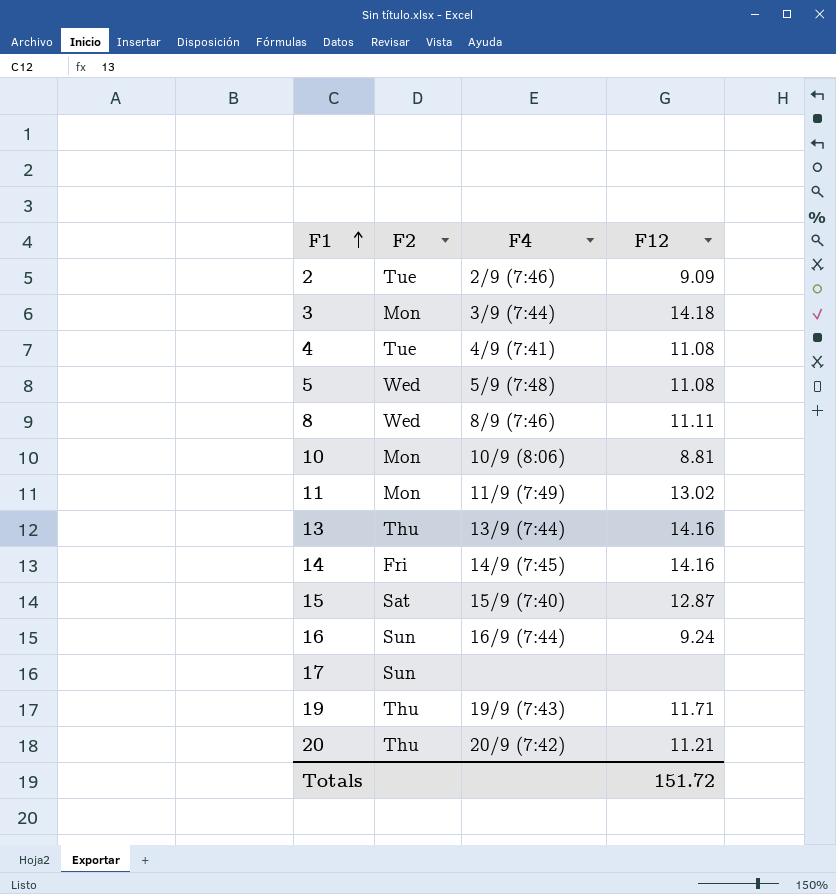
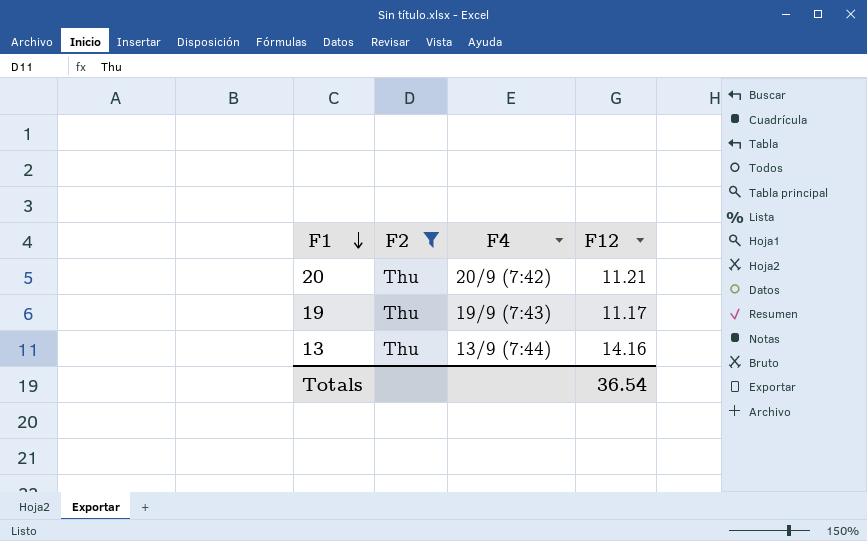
filter: none -> F2 = Thu
row order: F1 ascending -> F1 descending
19 | F12: 11.71 -> 11.17
Totals | F12: 151.72 -> 36.54

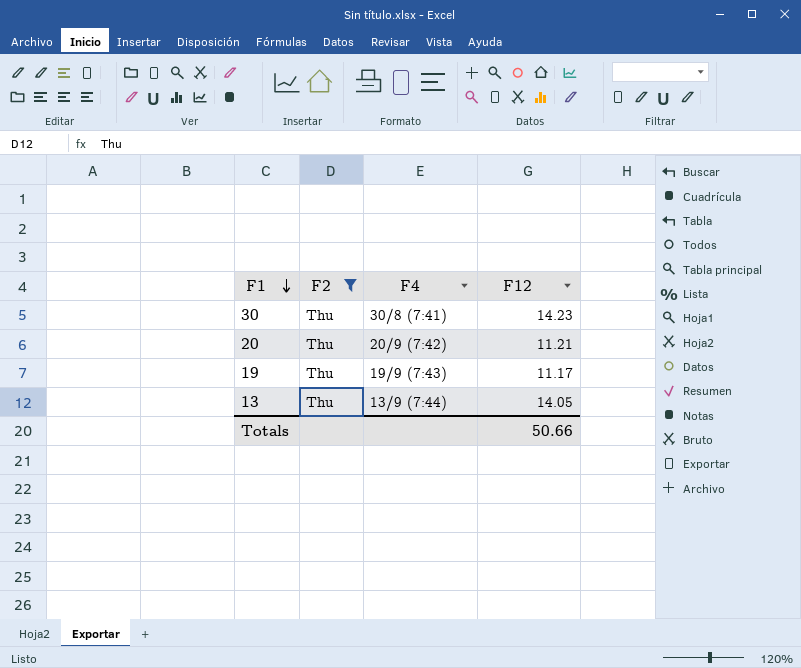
row 30: none -> Thu | 30/8 (7:41) | 14.23
13 | F12: 14.16 -> 14.05
Totals | F12: 36.54 -> 50.66

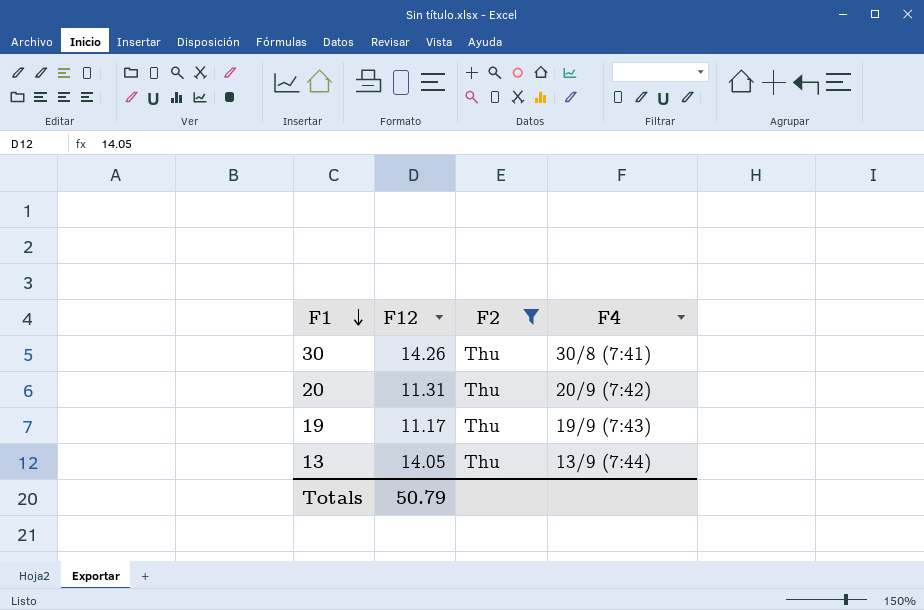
column F12 | position: 4 -> 2
30 | F12: 14.23 -> 14.26
20 | F12: 11.21 -> 11.31
Totals | F12: 50.66 -> 50.79

